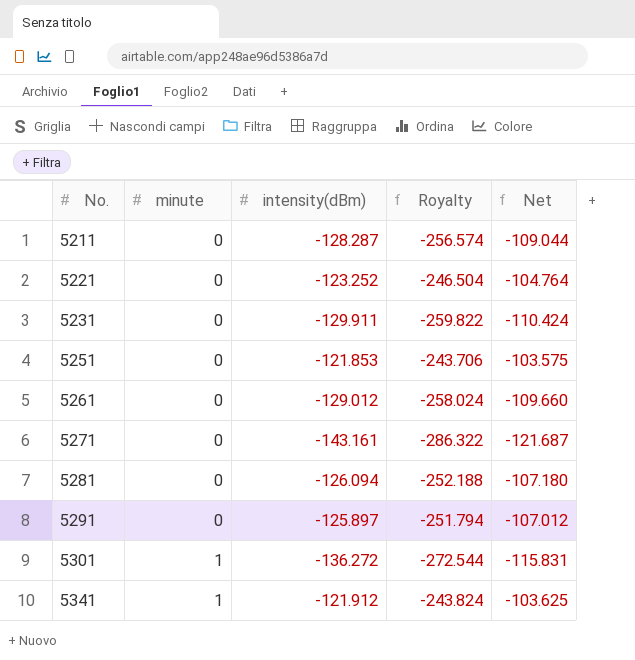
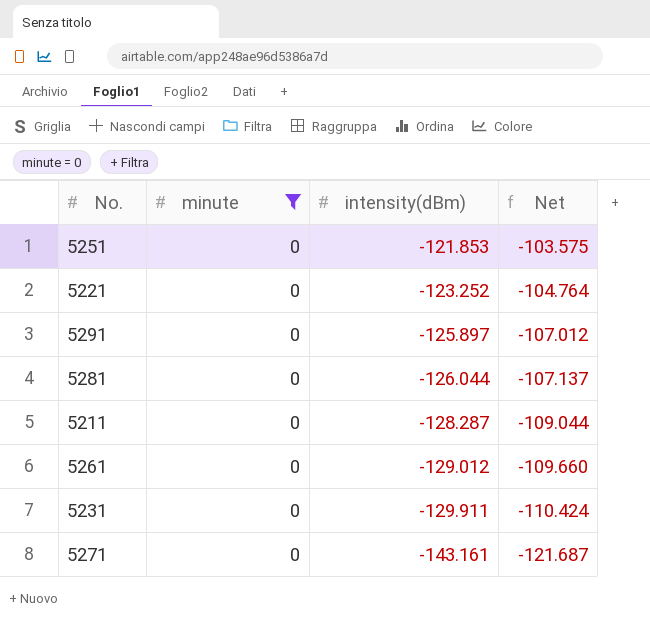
filter: none -> minute = 0
row order: No. ascending -> intensity(dBm) descending
column Royalty | formula: [intensity(dBm)] * 2 -> none
5281 | intensity(dBm): -126.094 -> -126.044
5281 | Net: -107.180 -> -107.137

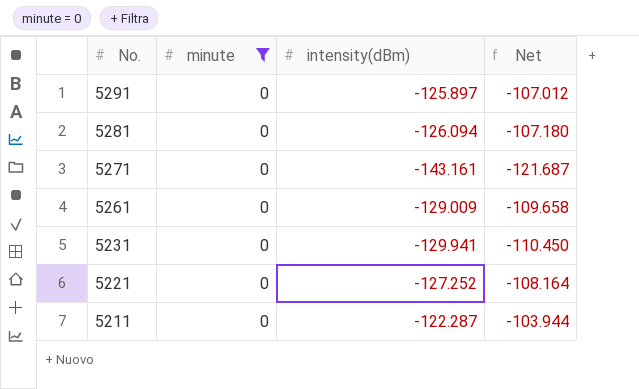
row order: intensity(dBm) descending -> No. descending
row 5251: 0 | -121.853 | -103.575 -> none
5281 | intensity(dBm): -126.044 -> -126.094
5281 | Net: -107.137 -> -107.180
5261 | intensity(dBm): -129.012 -> -129.009
5261 | Net: -109.660 -> -109.658
5231 | intensity(dBm): -129.911 -> -129.941
5231 | Net: -110.424 -> -110.450
5221 | intensity(dBm): -123.252 -> -127.252
5221 | Net: -104.764 -> -108.164
5211 | intensity(dBm): -128.287 -> -122.287
5211 | Net: -109.044 -> -103.944

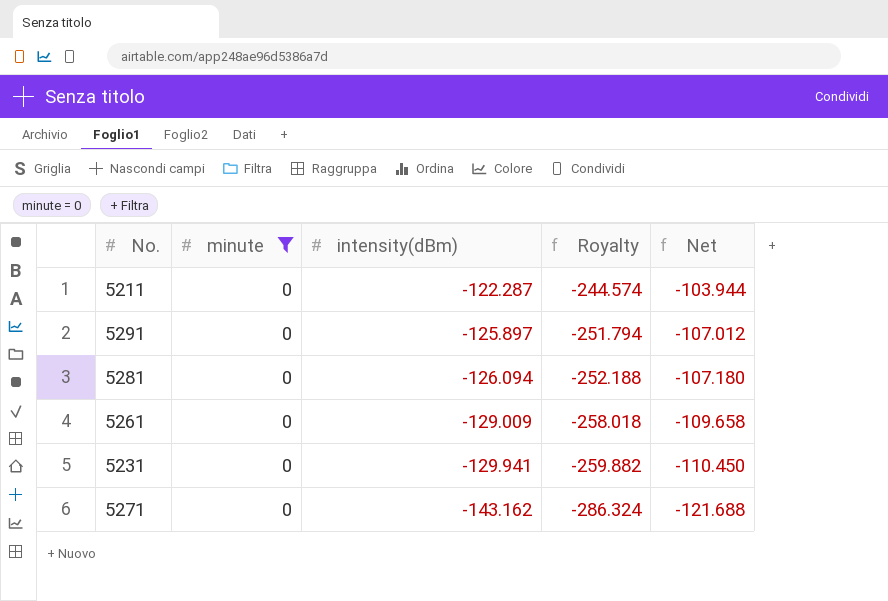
row order: No. descending -> intensity(dBm) descending
column Royalty | formula: none -> [intensity(dBm)] * 2
row 5221: 0 | -127.252 | -108.164 -> none
5271 | intensity(dBm): -143.161 -> -143.162
5271 | Net: -121.687 -> -121.688

